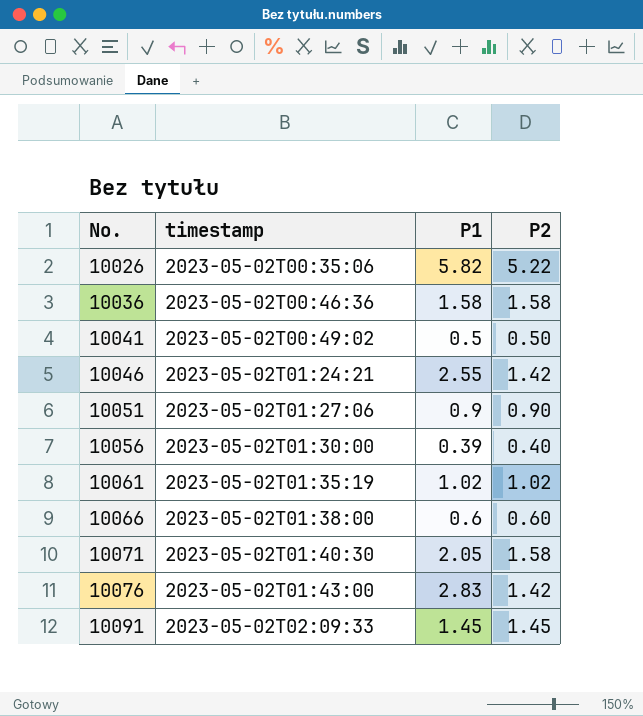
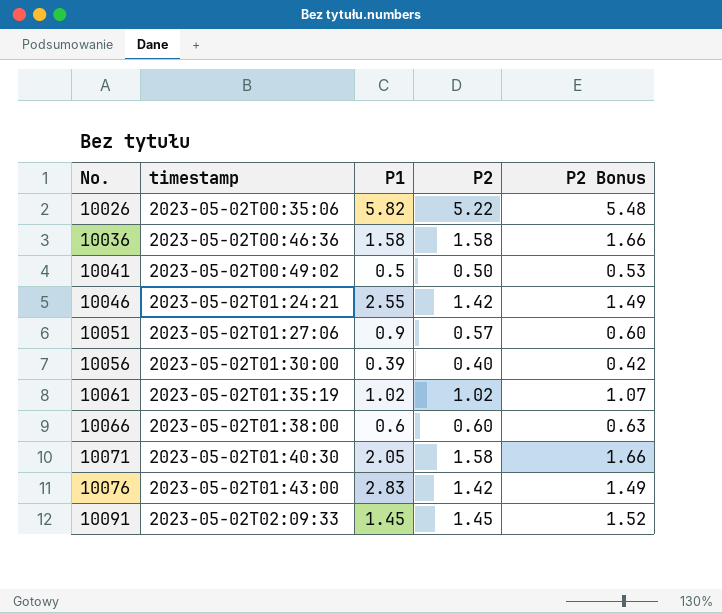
column P2 Bonus | formula: none -> [P2] * 1.05
10051 | P2: 0.90 -> 0.57

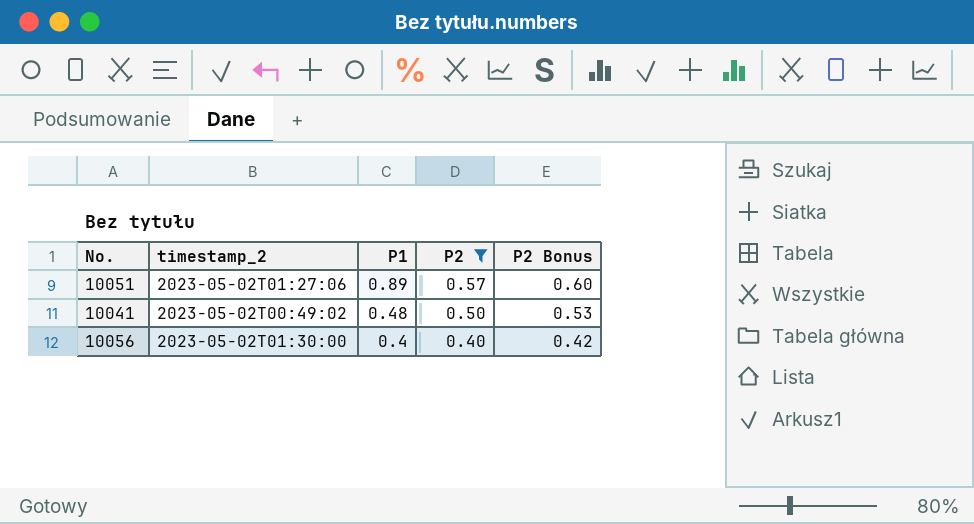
filter: none -> P2 <= 0.57
row order: No. ascending -> P1 descending
column name: timestamp -> timestamp_2
10051 | P1: 0.9 -> 0.89
10041 | P1: 0.5 -> 0.48
10056 | P1: 0.39 -> 0.4

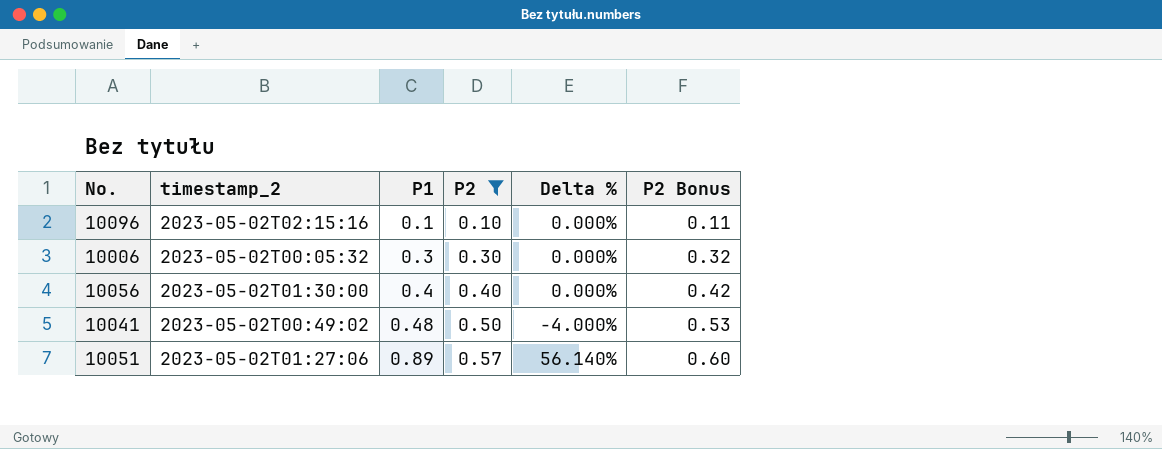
row order: P1 descending -> P1 ascending
column Delta % | formula: none -> ([P1] - [P2]) / [P2]
row 10096: none -> 2023-05-02T02:15:16 | 0.1 | 0.10 | 0.000% | 0.11
row 10006: none -> 2023-05-02T00:05:32 | 0.3 | 0.30 | 0.000% | 0.32

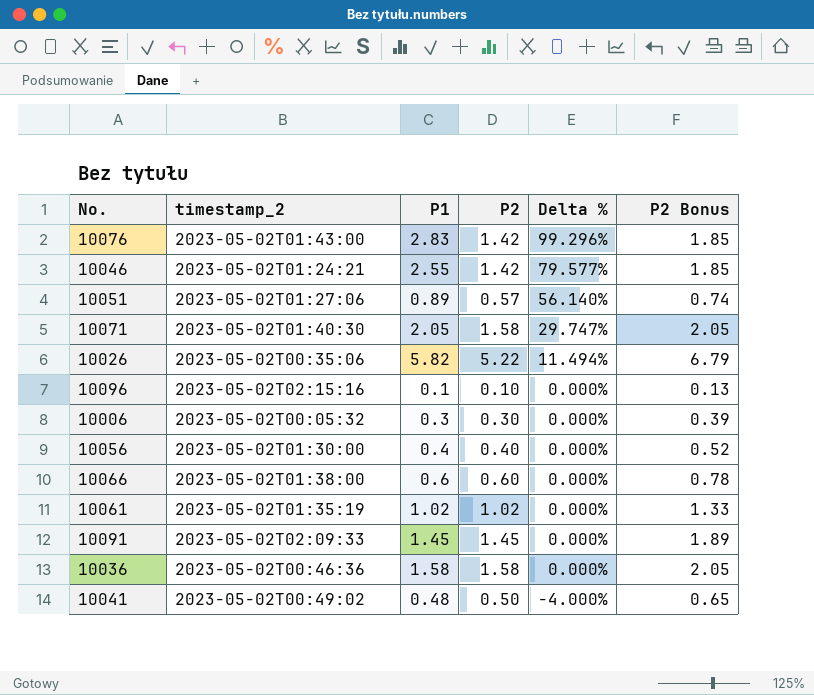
filter: P2 <= 0.57 -> none
row order: P1 ascending -> Delta % descending
column P2 Bonus | formula: [P2] * 1.05 -> [P2] * 1.3

